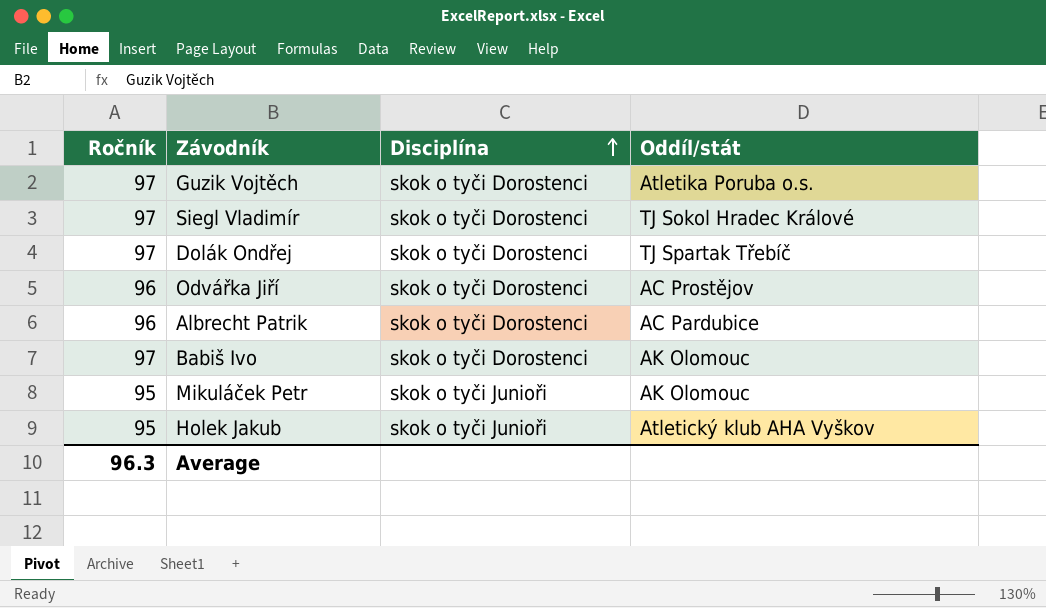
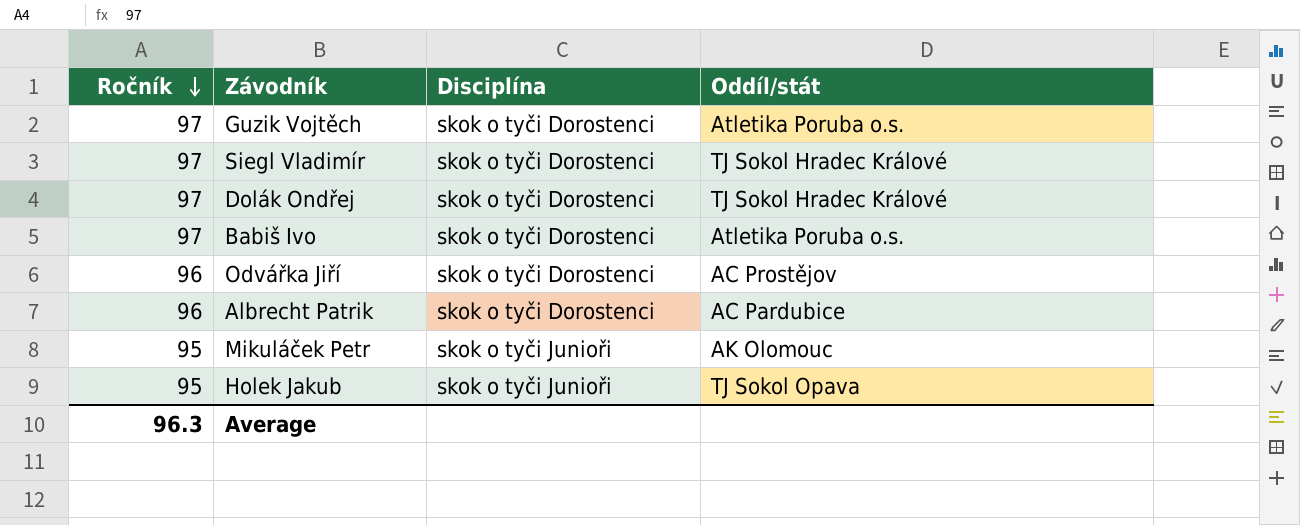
row order: Disciplína ascending -> Ročník descending
Dolák Ondřej | Oddíl/stát: TJ Spartak Třebíč -> TJ Sokol Hradec Králové
Babiš Ivo | Oddíl/stát: AK Olomouc -> Atletika Poruba o.s.
Holek Jakub | Oddíl/stát: Atletický klub AHA Vyškov -> TJ Sokol Opava

